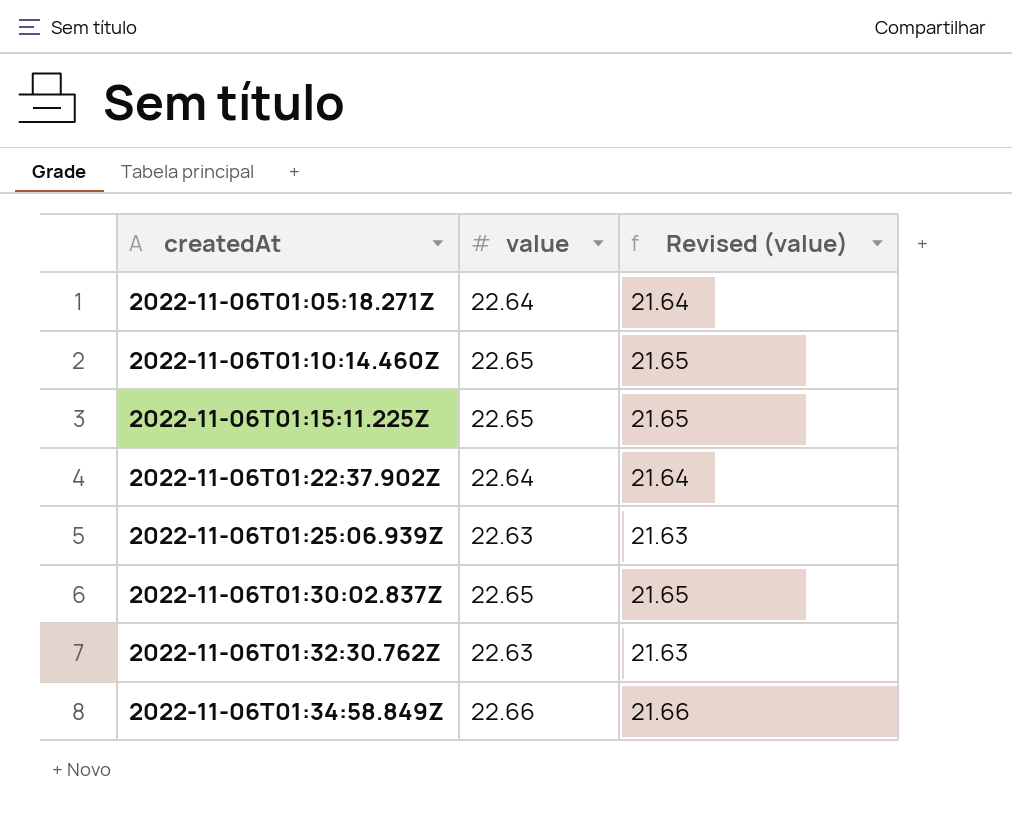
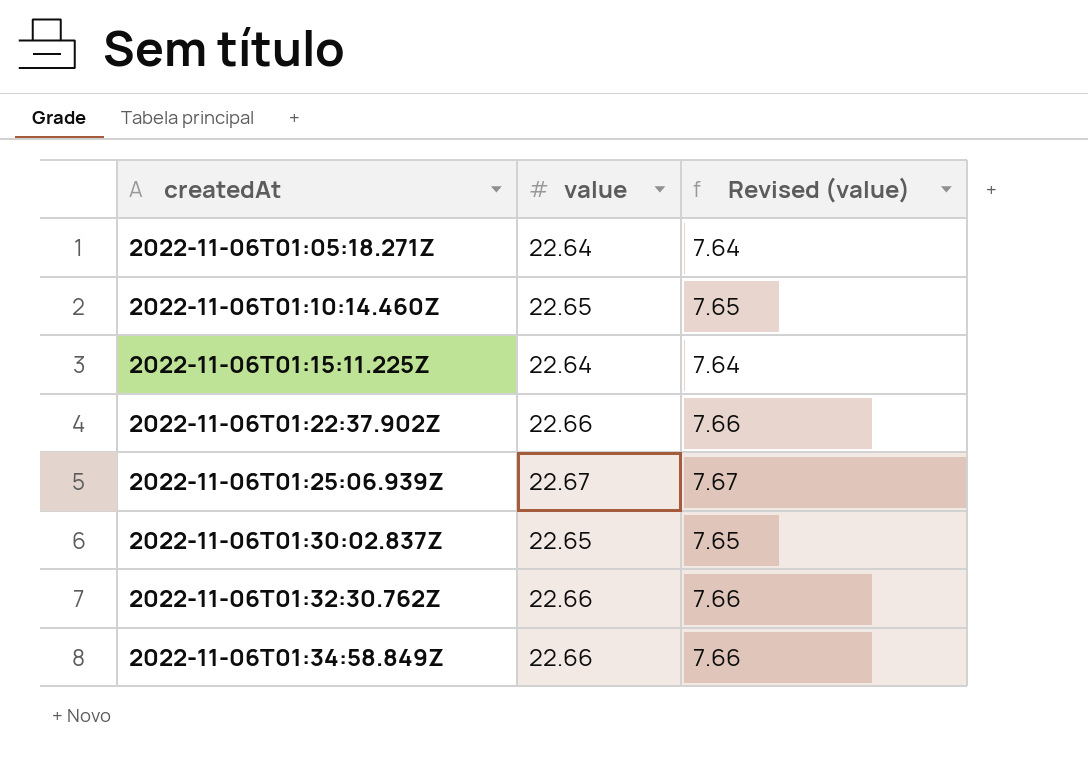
column Revised (value) | formula: [value] - 1 -> [value] - 15
2022-11-06T01:15:11.225Z | value: 22.65 -> 22.64
2022-11-06T01:22:37.902Z | value: 22.64 -> 22.66
2022-11-06T01:25:06.939Z | value: 22.63 -> 22.67
2022-11-06T01:32:30.762Z | value: 22.63 -> 22.66

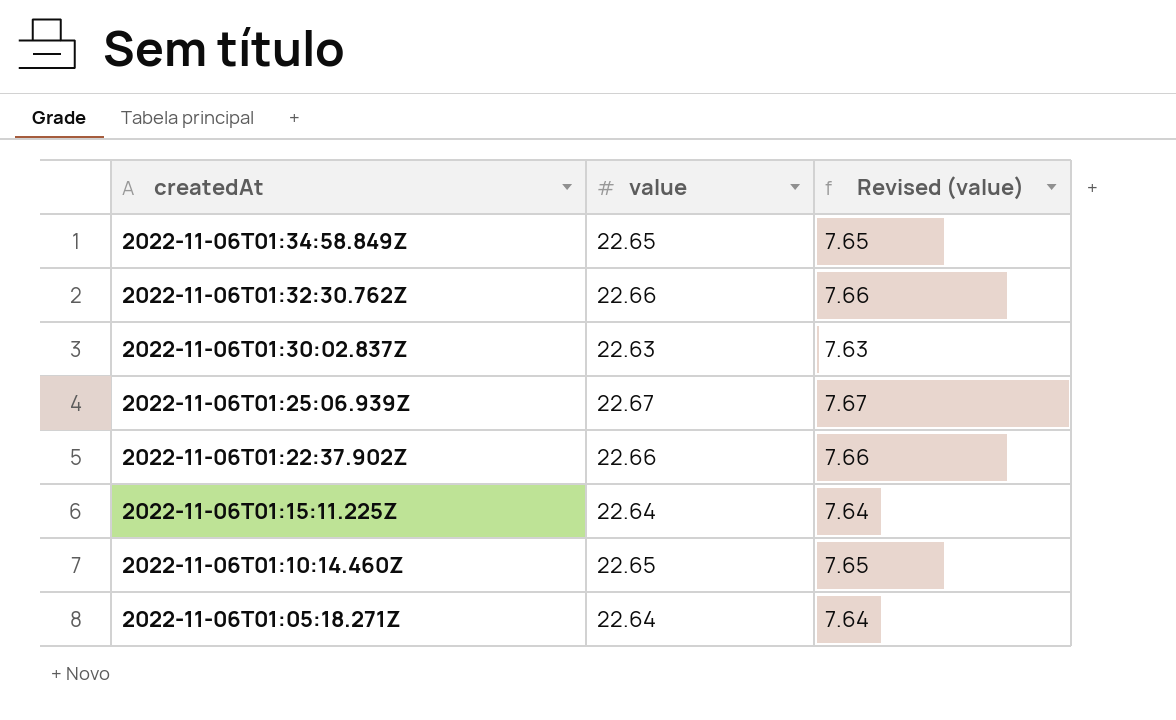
row order: createdAt ascending -> createdAt descending
2022-11-06T01:34:58.849Z | value: 22.66 -> 22.65
2022-11-06T01:34:58.849Z | Revised (value): 7.66 -> 7.65
2022-11-06T01:30:02.837Z | value: 22.65 -> 22.63
2022-11-06T01:30:02.837Z | Revised (value): 7.65 -> 7.63

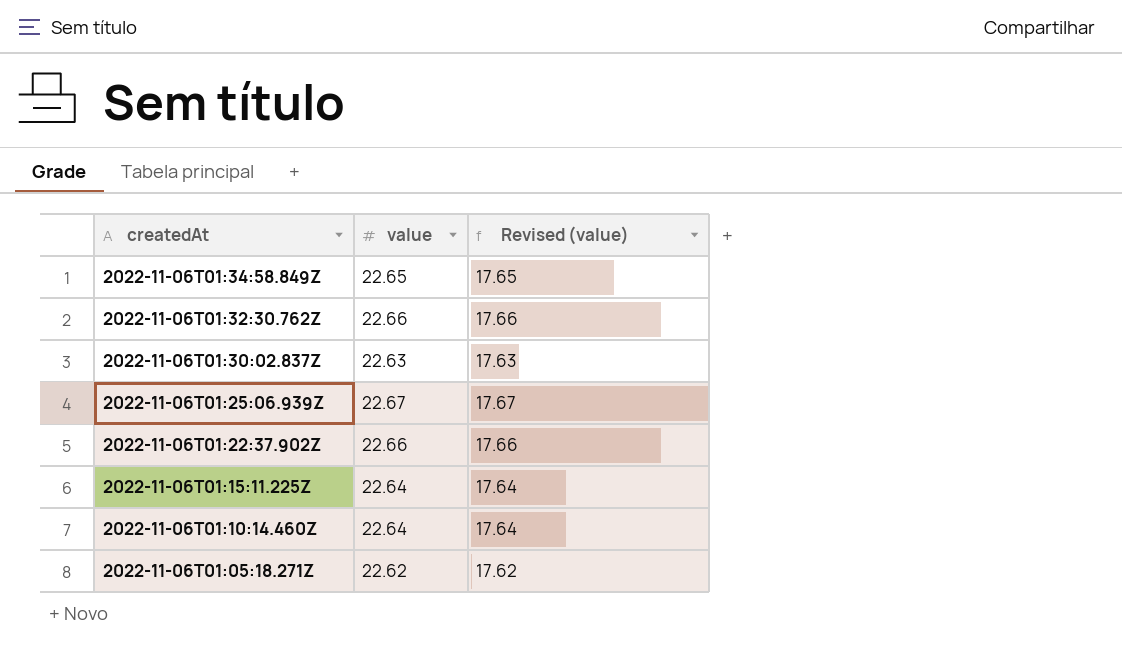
column Revised (value) | formula: [value] - 15 -> [value] - 5
2022-11-06T01:10:14.460Z | value: 22.65 -> 22.64
2022-11-06T01:05:18.271Z | value: 22.64 -> 22.62

